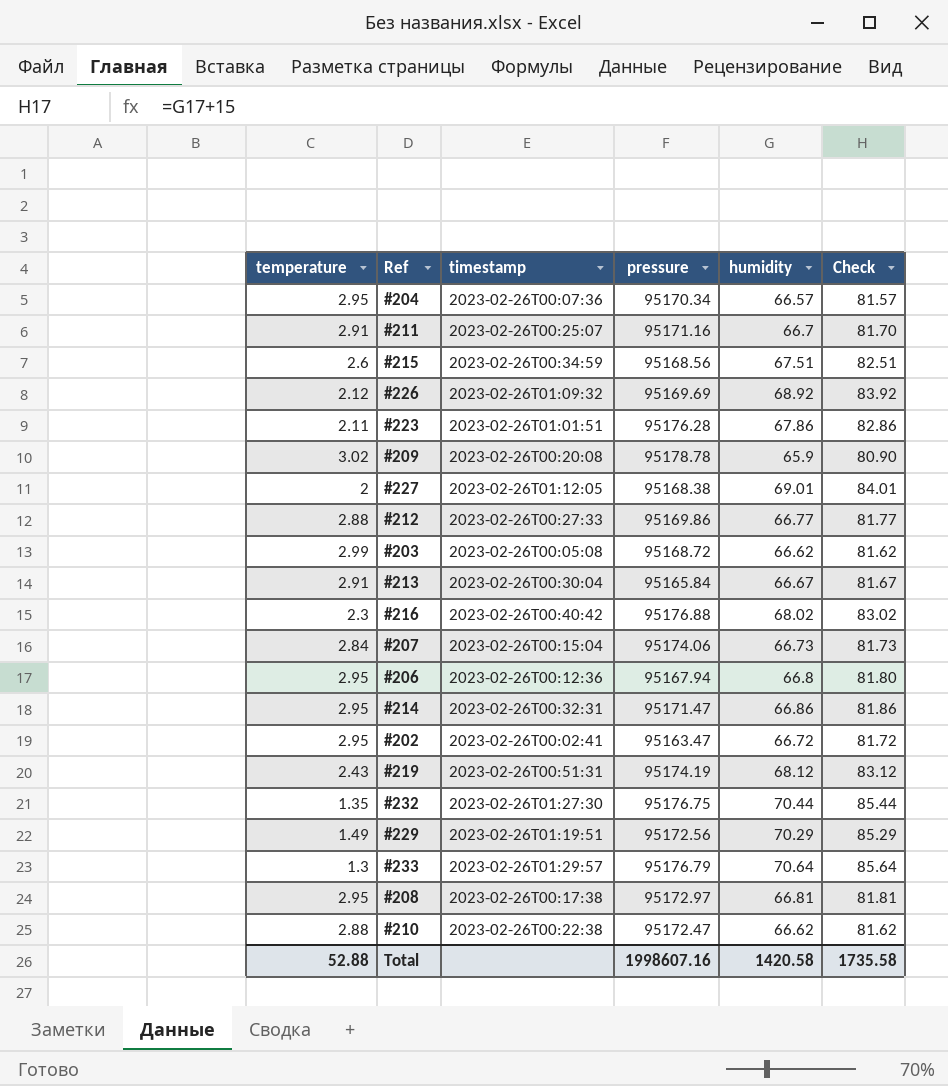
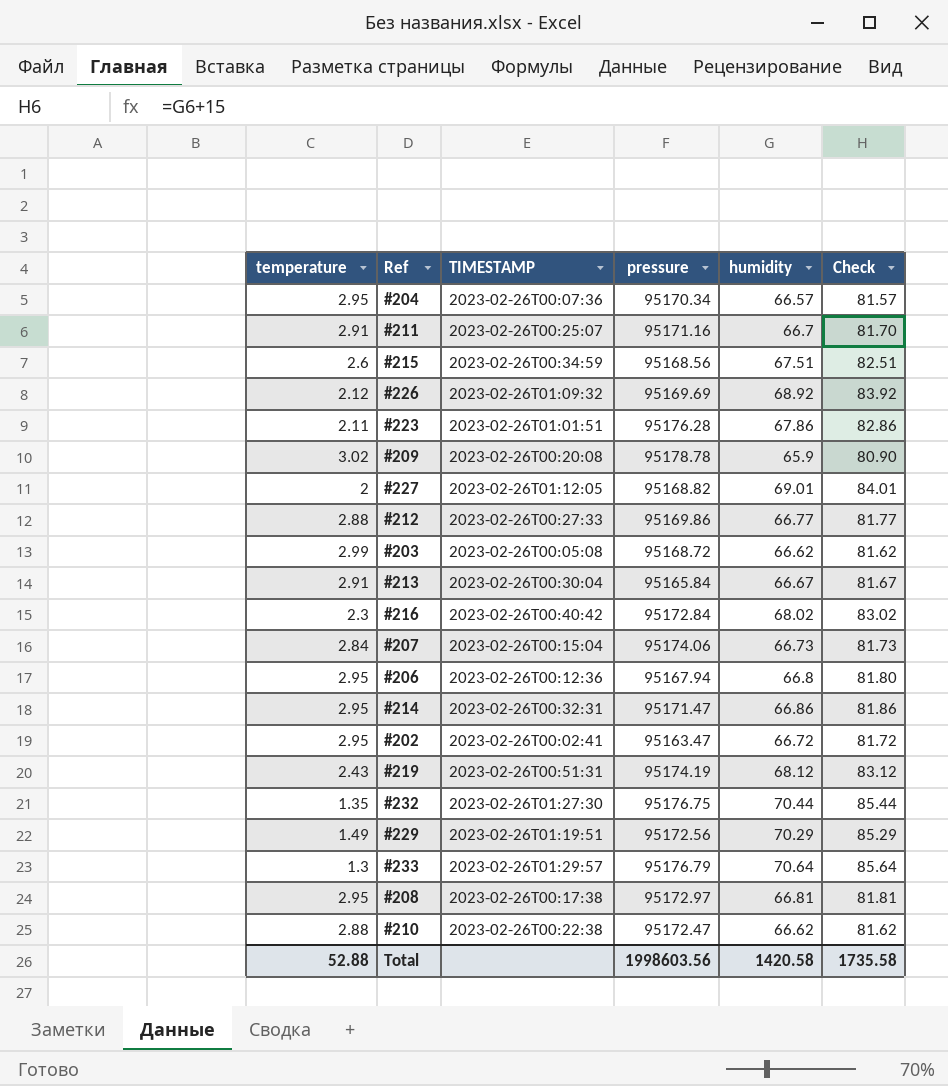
column name: timestamp -> TIMESTAMP
#227 | pressure: 95168.38 -> 95168.82
#216 | pressure: 95176.88 -> 95172.84
Total | pressure: 1998607.16 -> 1998603.56

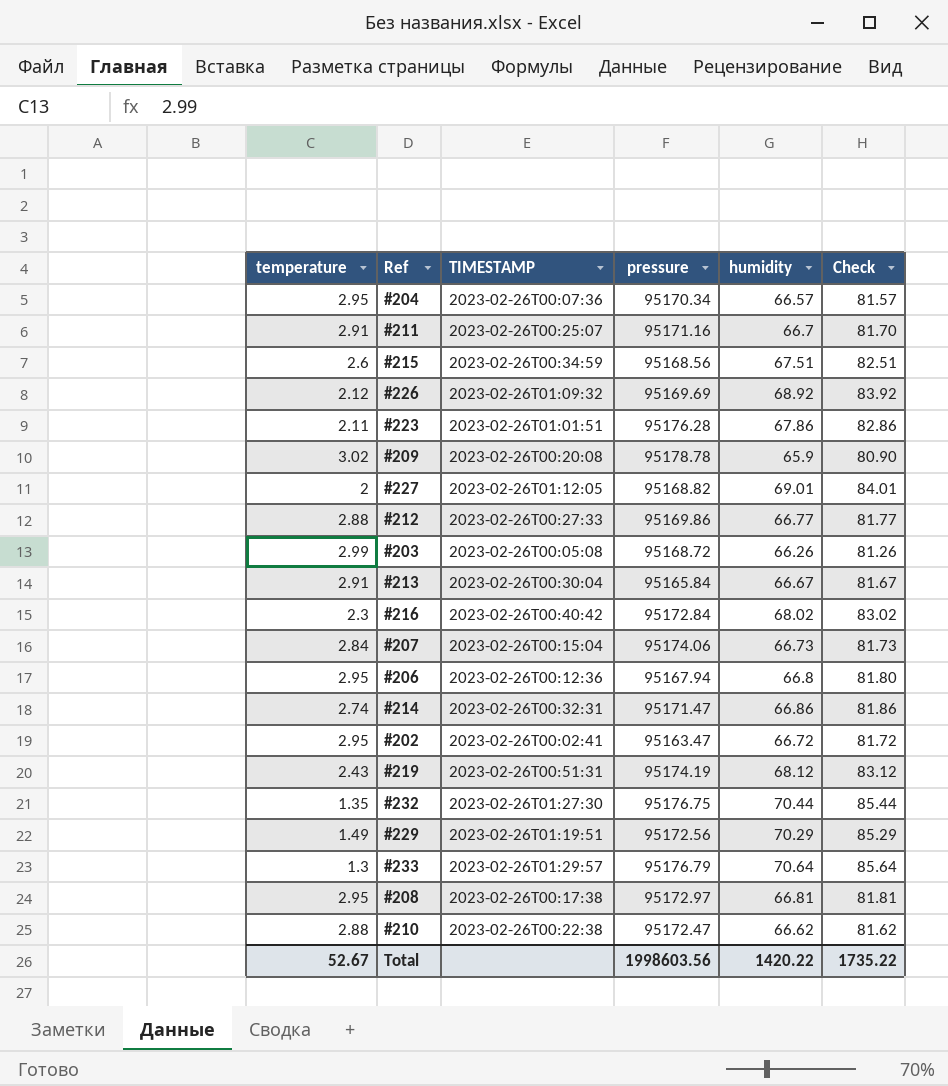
#203 | humidity: 66.62 -> 66.26
#203 | Check: 81.62 -> 81.26
#214 | temperature: 2.95 -> 2.74
Total | temperature: 52.88 -> 52.67
Total | humidity: 1420.58 -> 1420.22
Total | Check: 1735.58 -> 1735.22

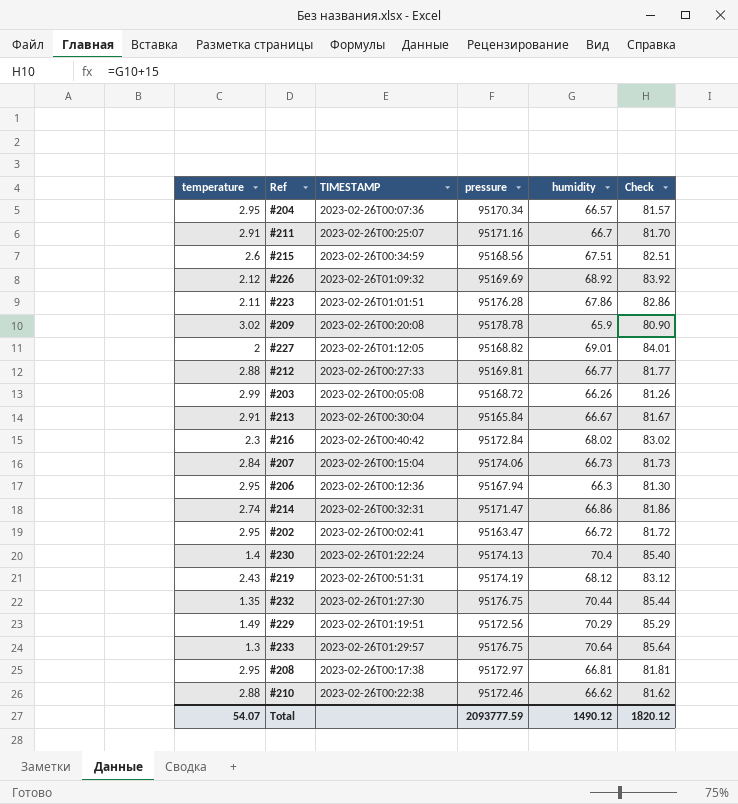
#212 | pressure: 95169.86 -> 95169.81
#206 | humidity: 66.8 -> 66.3
#206 | Check: 81.80 -> 81.30
row #230: none -> 1.4 | 2023-02-26T01:22:24 | 95174.13 | 70.4 | 85.40
#233 | pressure: 95176.79 -> 95176.75
#210 | pressure: 95172.47 -> 95172.46
Total | temperature: 52.67 -> 54.07
Total | pressure: 1998603.56 -> 2093777.59
Total | humidity: 1420.22 -> 1490.12
Total | Check: 1735.22 -> 1820.12

